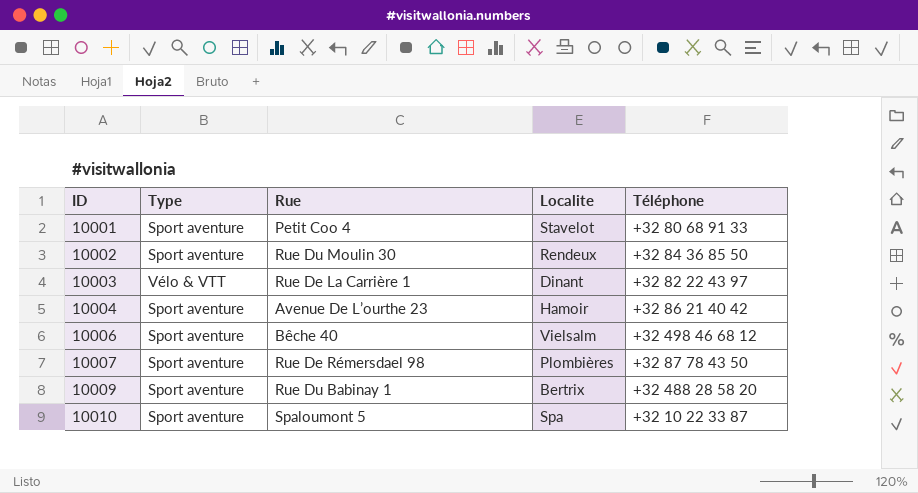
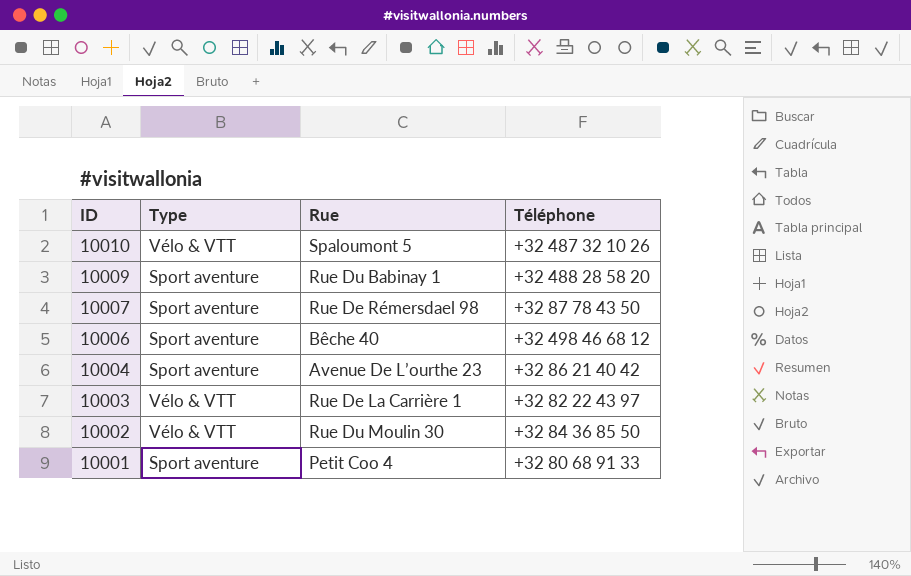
row order: ID ascending -> ID descending
column Localite | position: 4 -> none
10010 | Type: Sport aventure -> Vélo & VTT
10010 | Téléphone: +32 10 22 33 87 -> +32 487 32 10 26
10002 | Type: Sport aventure -> Vélo & VTT

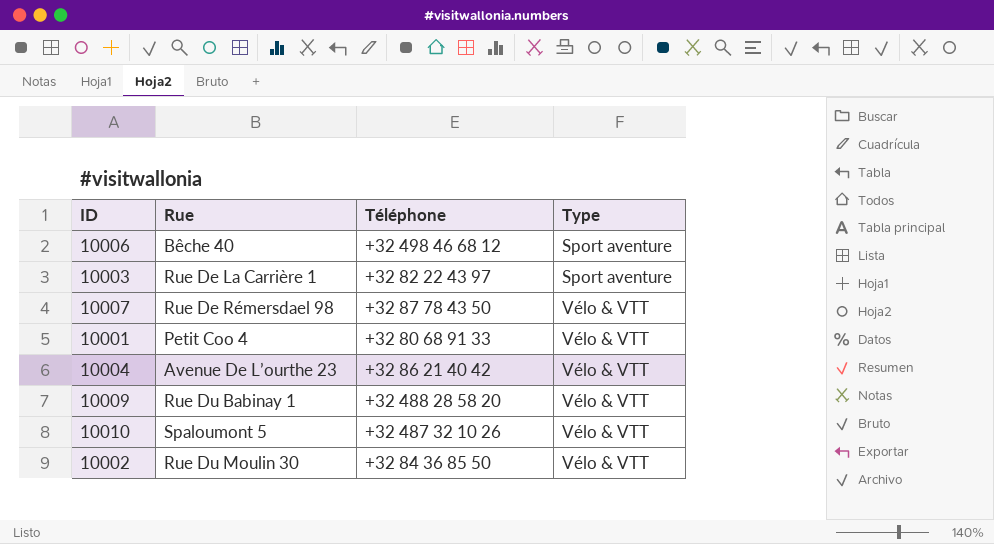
row order: ID descending -> Type ascending
column Type | position: 2 -> 4
10003 | Type: Vélo & VTT -> Sport aventure
10007 | Type: Sport aventure -> Vélo & VTT
10001 | Type: Sport aventure -> Vélo & VTT
10004 | Type: Sport aventure -> Vélo & VTT
10009 | Type: Sport aventure -> Vélo & VTT

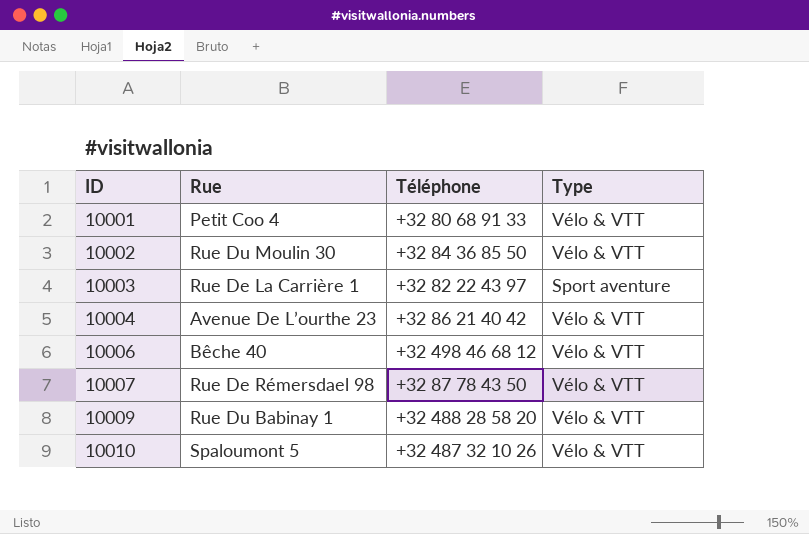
row order: Type ascending -> ID ascending
10006 | Type: Sport aventure -> Vélo & VTT

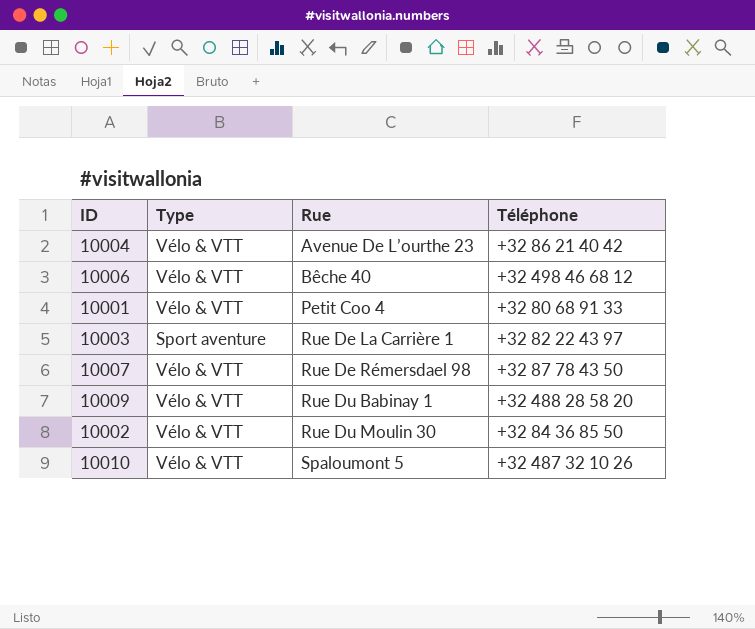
row order: ID ascending -> Rue ascending
column Type | position: 4 -> 2

